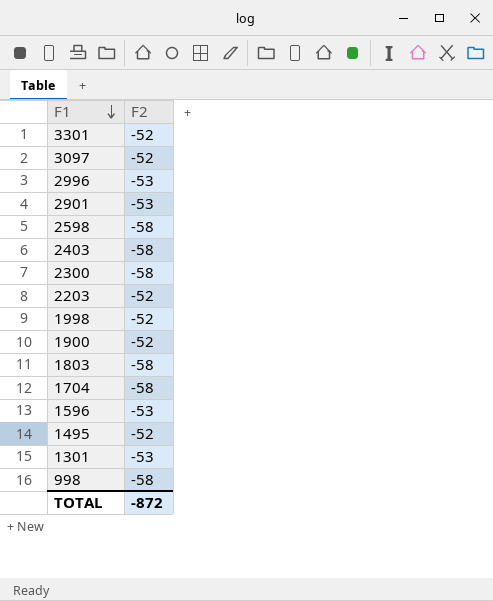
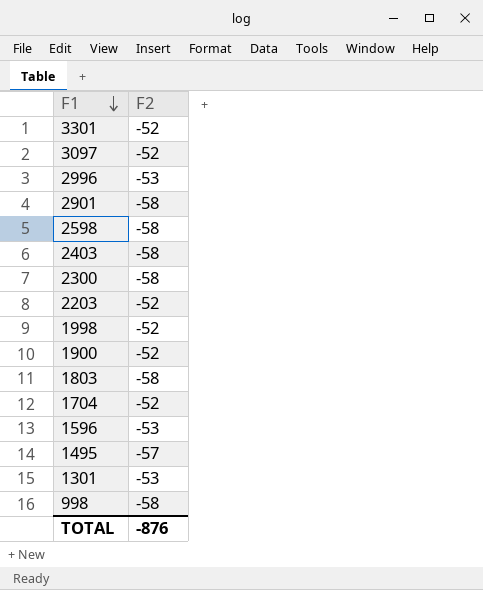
2901 | F2: -53 -> -58
1704 | F2: -58 -> -52
1495 | F2: -52 -> -57
TOTAL | F2: -872 -> -876

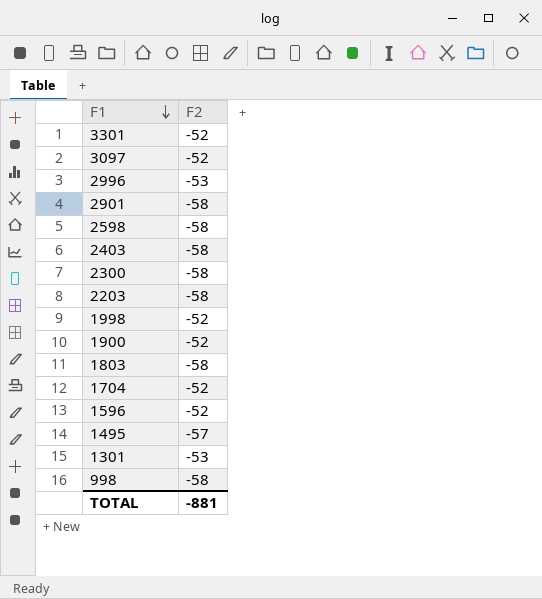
2203 | F2: -52 -> -58
1596 | F2: -53 -> -52
TOTAL | F2: -876 -> -881

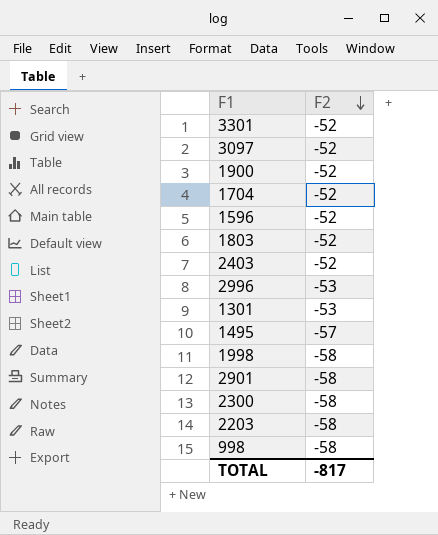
row order: F1 descending -> F2 descending
row 2598: -58 -> none
1803 | F2: -58 -> -52
2403 | F2: -58 -> -52
1998 | F2: -52 -> -58
TOTAL | F2: -881 -> -817

